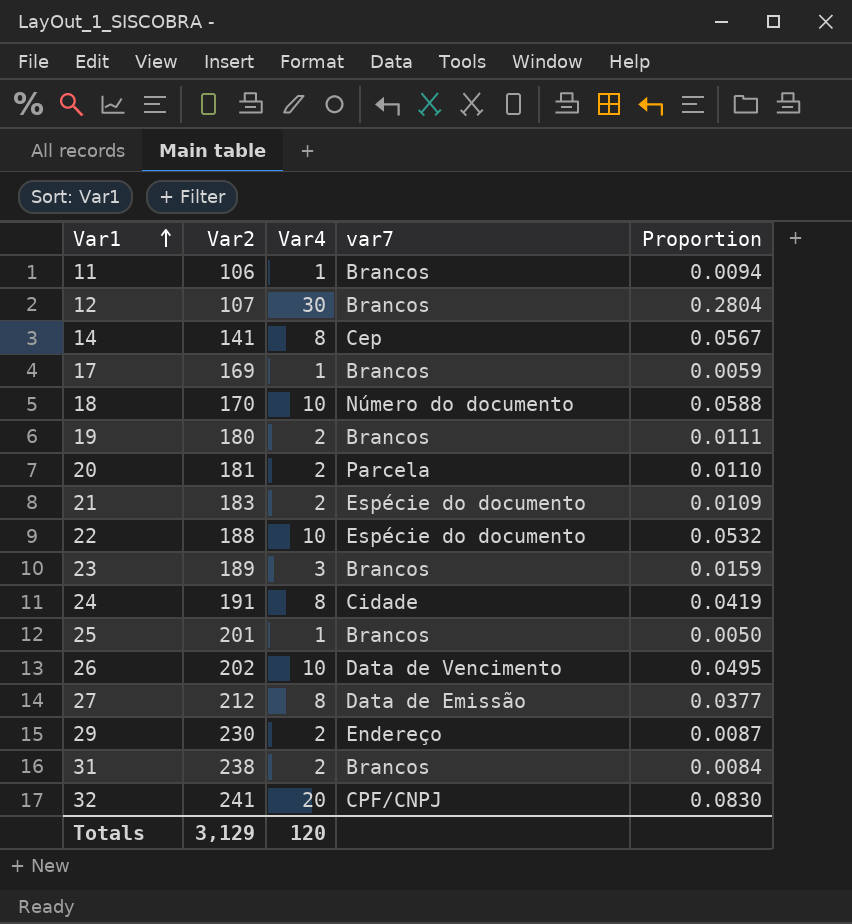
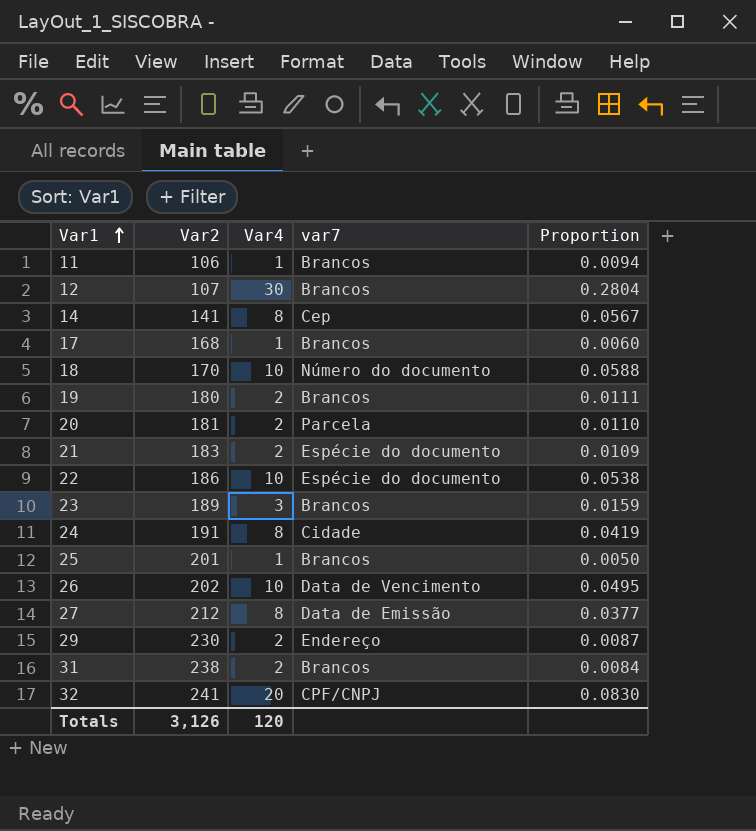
17 | Var2: 169 -> 168
17 | Proportion: 0.0059 -> 0.0060
22 | Var2: 188 -> 186
22 | Proportion: 0.0532 -> 0.0538
Totals | Var2: 3,129 -> 3,126

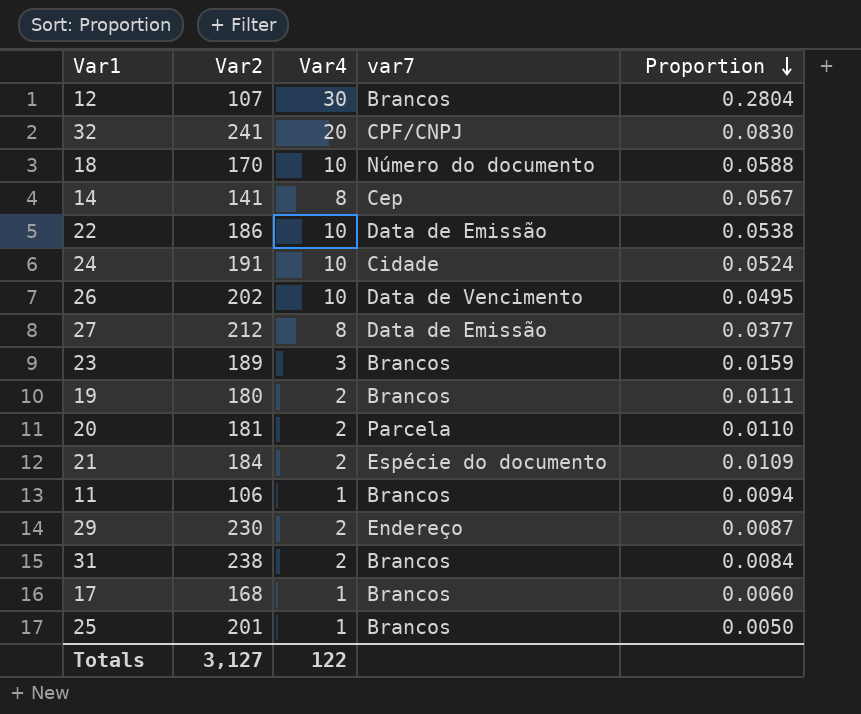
row order: Var1 ascending -> Proportion descending
22 | var7: Espécie do documento -> Data de Emissão
24 | Var4: 8 -> 10
24 | Proportion: 0.0419 -> 0.0524
21 | Var2: 183 -> 184
Totals | Var2: 3,126 -> 3,127
Totals | Var4: 120 -> 122

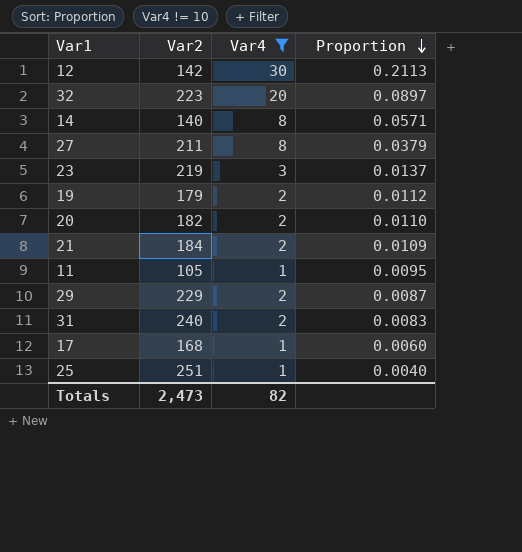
filter: none -> Var4 != 10
column var7 | position: 4 -> none
12 | Var2: 107 -> 142
12 | Proportion: 0.2804 -> 0.2113
32 | Var2: 241 -> 223
32 | Proportion: 0.0830 -> 0.0897
14 | Var2: 141 -> 140
14 | Proportion: 0.0567 -> 0.0571
27 | Var2: 212 -> 211
27 | Proportion: 0.0377 -> 0.0379
23 | Var2: 189 -> 219
23 | Proportion: 0.0159 -> 0.0137
19 | Var2: 180 -> 179
19 | Proportion: 0.0111 -> 0.0112
20 | Var2: 181 -> 182
11 | Var2: 106 -> 105
11 | Proportion: 0.0094 -> 0.0095
29 | Var2: 230 -> 229
31 | Var2: 238 -> 240
31 | Proportion: 0.0084 -> 0.0083
25 | Var2: 201 -> 251
25 | Proportion: 0.0050 -> 0.0040
Totals | Var2: 3,127 -> 2,473
Totals | Var4: 122 -> 82

